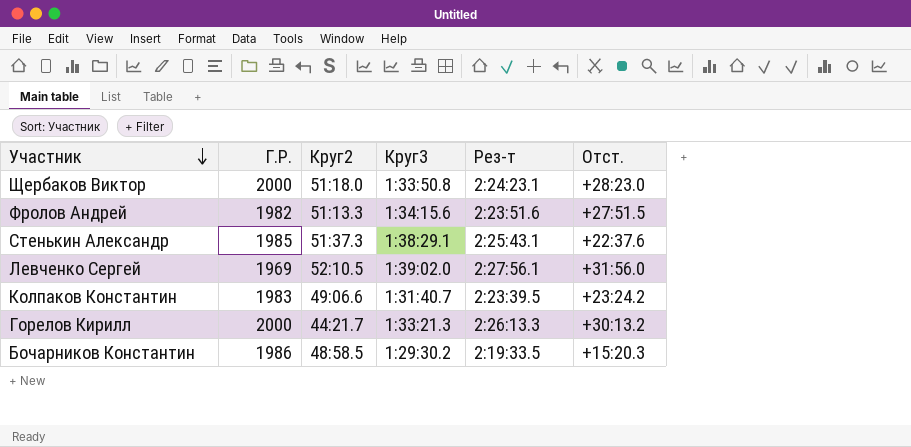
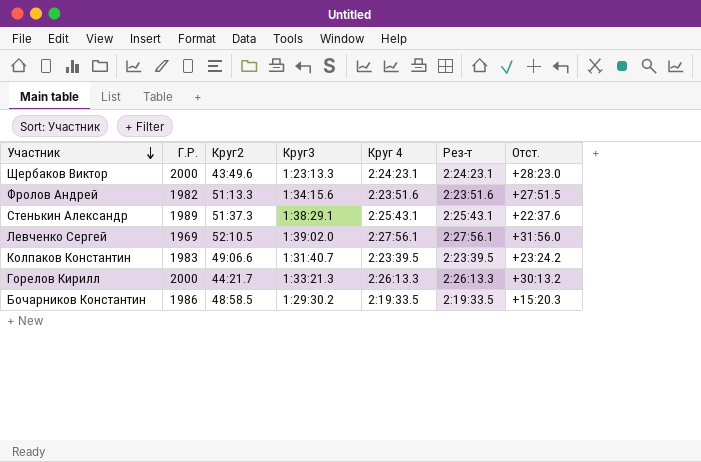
column Круг 4 | position: none -> 5
Щербаков Виктор | Круг2: 51:18.0 -> 43:49.6
Щербаков Виктор | Круг3: 1:33:50.8 -> 1:23:13.3
Стенькин Александр | Г.Р.: 1985 -> 1989

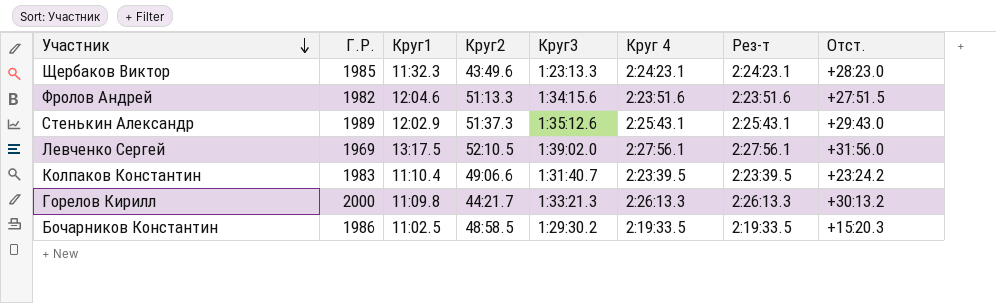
column Круг1 | position: none -> 3
Щербаков Виктор | Г.Р.: 2000 -> 1985
Стенькин Александр | Круг3: 1:38:29.1 -> 1:35:12.6
Стенькин Александр | Отст.: +22:37.6 -> +29:43.0

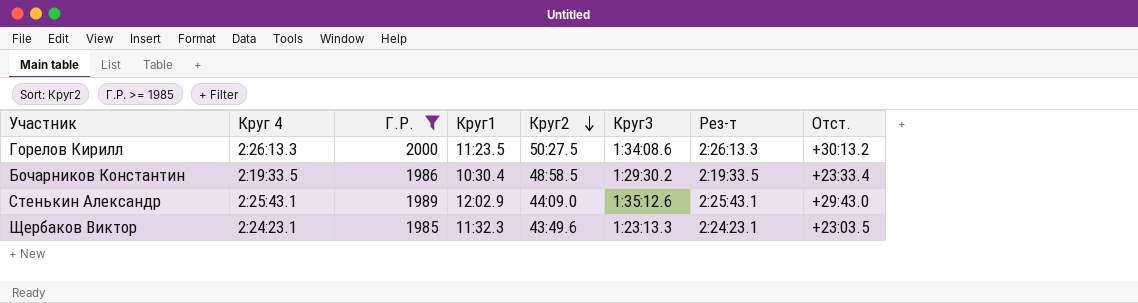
filter: none -> Г.Р. >= 1985
row order: Участник descending -> Круг2 descending
column Круг 4 | position: 6 -> 2
Горелов Кирилл | Круг1: 11:09.8 -> 11:23.5
Горелов Кирилл | Круг2: 44:21.7 -> 50:27.5
Горелов Кирилл | Круг3: 1:33:21.3 -> 1:34:08.6
Бочарников Константин | Круг1: 11:02.5 -> 10:30.4
Бочарников Константин | Отст.: +15:20.3 -> +23:33.4
Стенькин Александр | Круг2: 51:37.3 -> 44:09.0
Щербаков Виктор | Отст.: +28:23.0 -> +23:03.5

